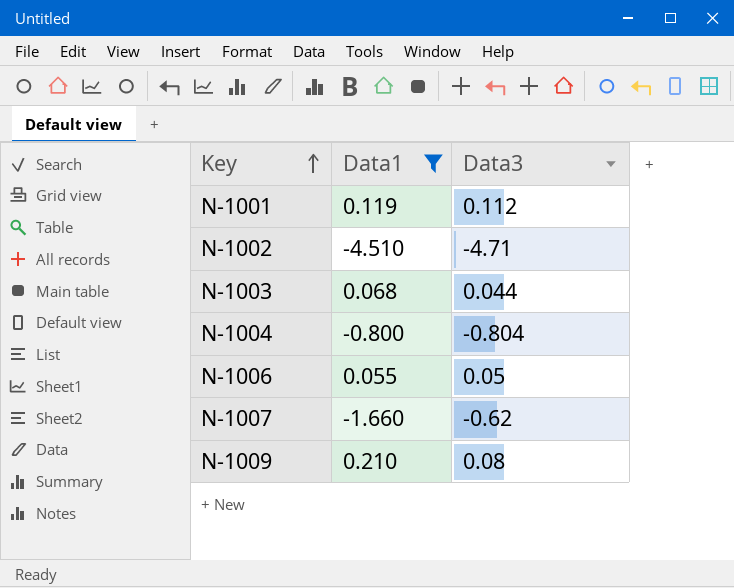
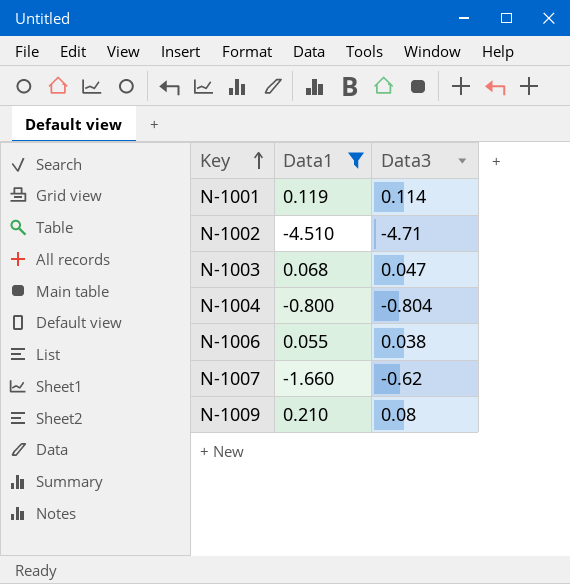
N-1001 | Data3: 0.112 -> 0.114
N-1003 | Data3: 0.044 -> 0.047
N-1006 | Data3: 0.05 -> 0.038

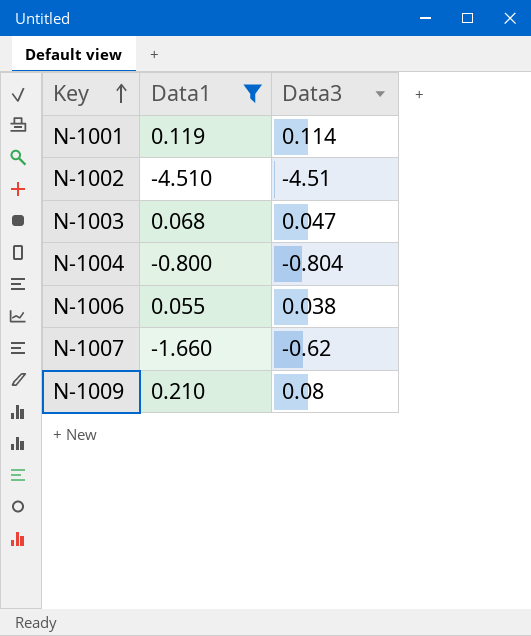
N-1002 | Data3: -4.71 -> -4.51

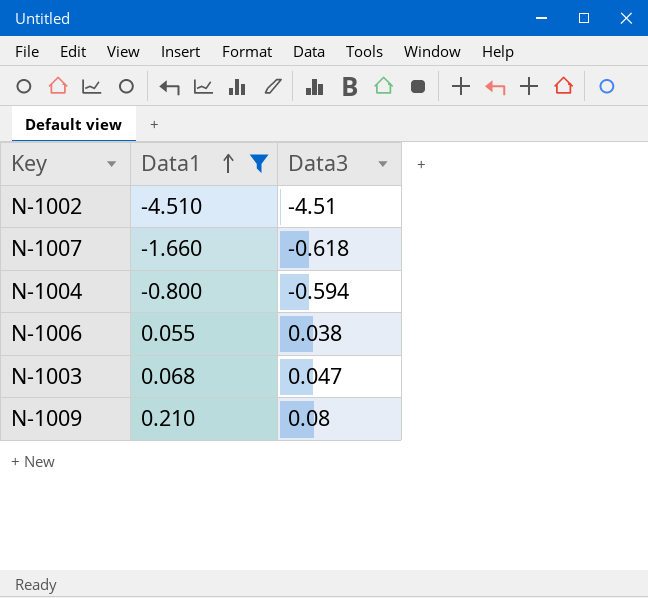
row order: Key ascending -> Data1 ascending
row N-1001: 0.119 | 0.114 -> none
N-1007 | Data3: -0.62 -> -0.618
N-1004 | Data3: -0.804 -> -0.594

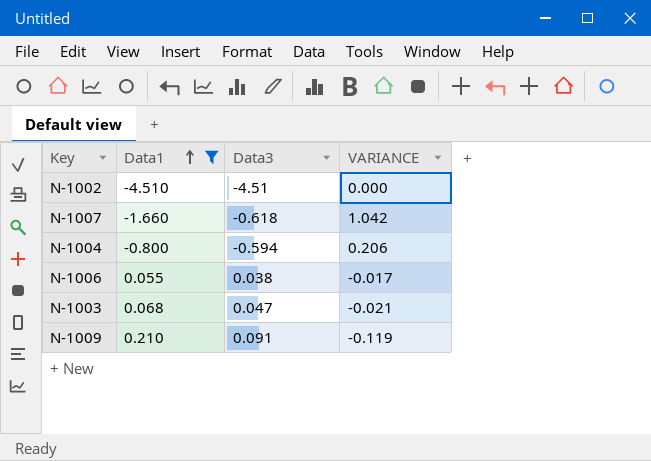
column VARIANCE | formula: none -> [Data3] - [Data1]
N-1009 | Data3: 0.08 -> 0.091

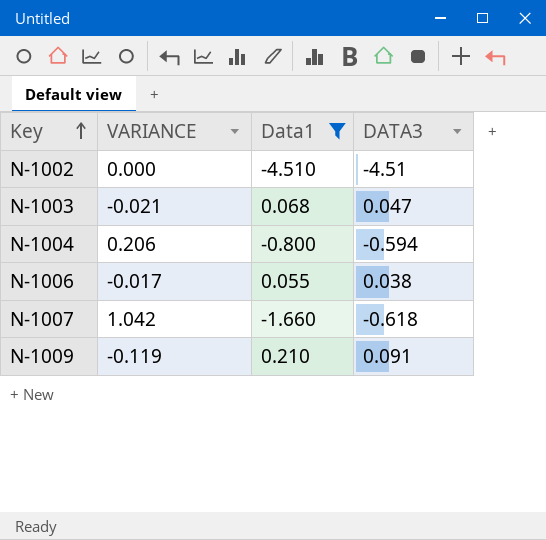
row order: Data1 ascending -> Key ascending
column VARIANCE | position: 4 -> 2
column name: Data3 -> DATA3

